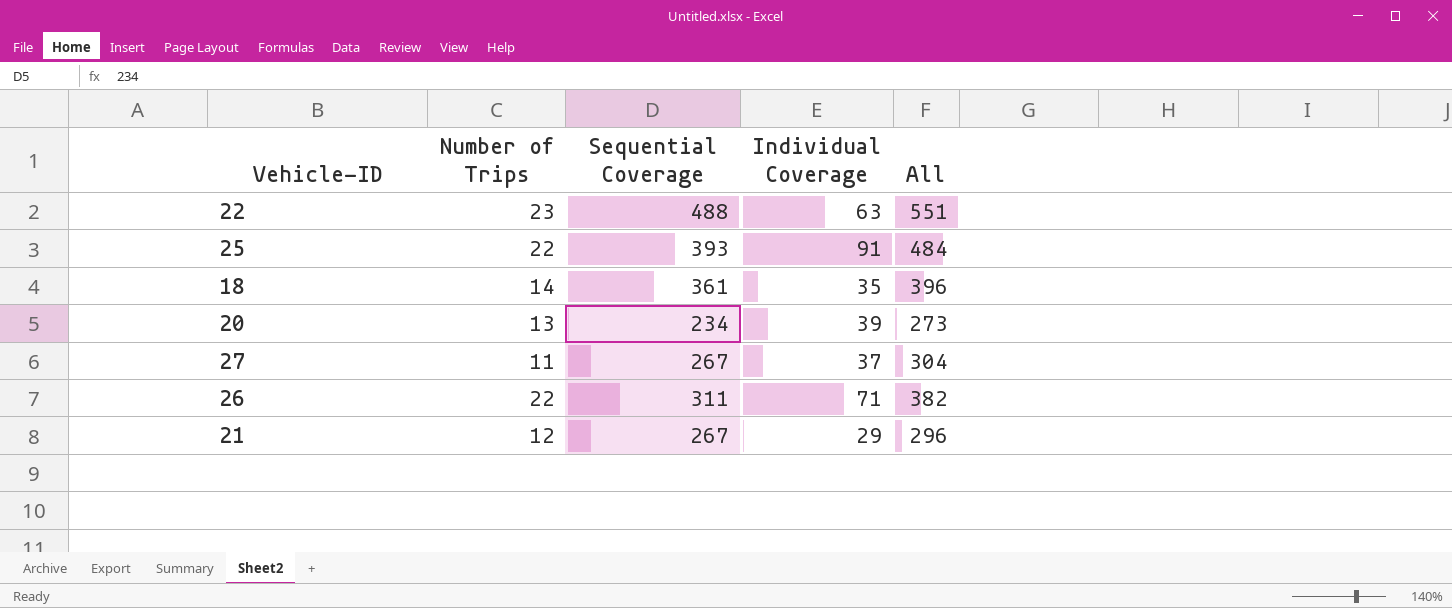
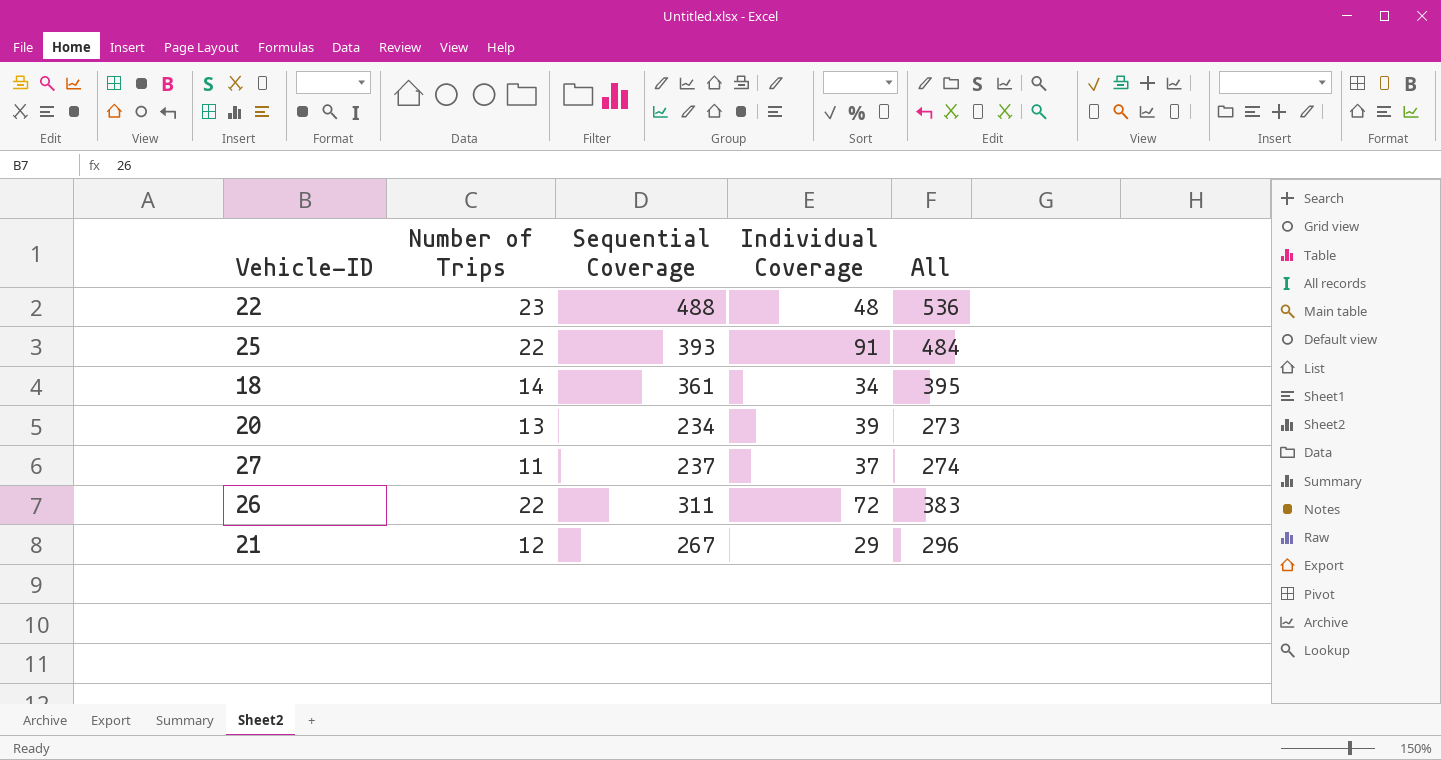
22 | Individual Coverage: 63 -> 48
22 | All: 551 -> 536
18 | Individual Coverage: 35 -> 34
18 | All: 396 -> 395
27 | Sequential Coverage: 267 -> 237
27 | All: 304 -> 274
26 | Individual Coverage: 71 -> 72
26 | All: 382 -> 383

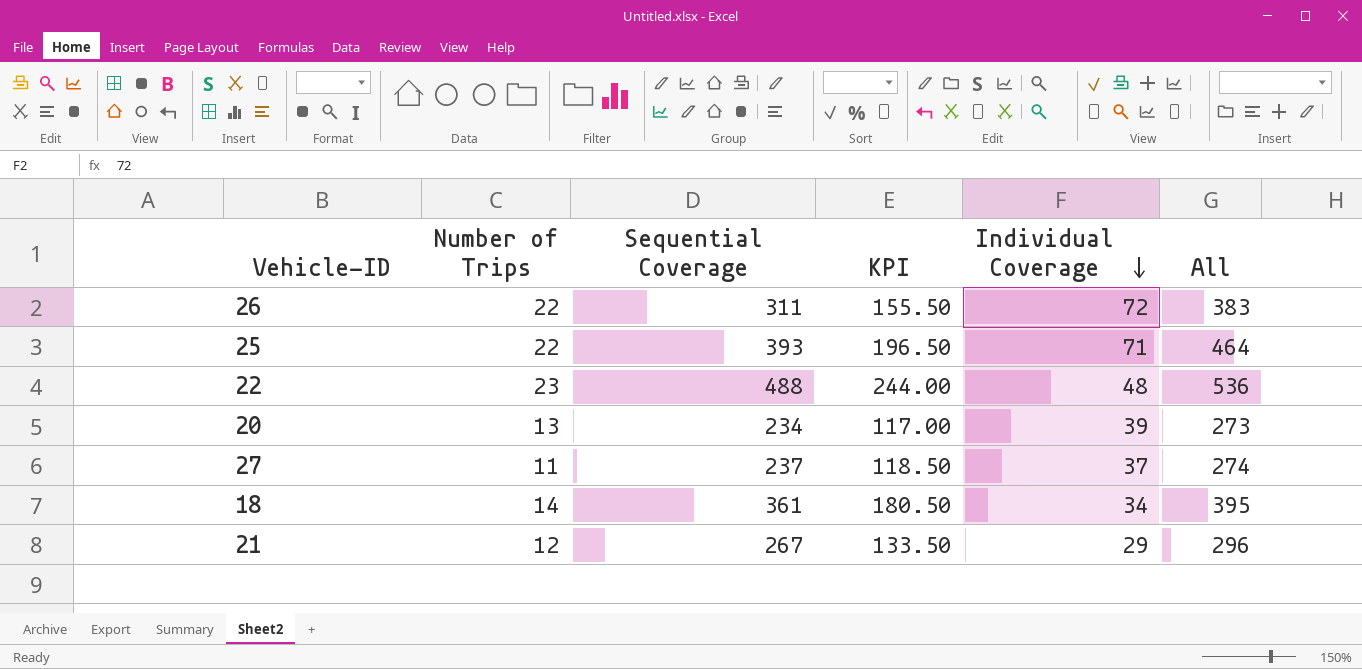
row order: none -> Individual Coverage descending
column KPI | formula: none -> [Sequential Coverage] * 0.5
25 | Individual Coverage: 91 -> 71
25 | All: 484 -> 464

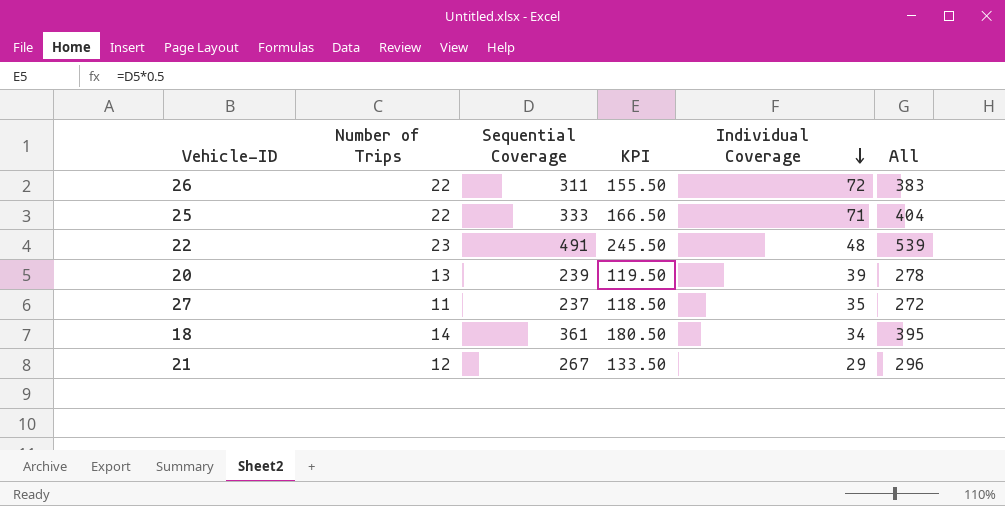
25 | Sequential Coverage: 393 -> 333
25 | KPI: 196.50 -> 166.50
25 | All: 464 -> 404
22 | Sequential Coverage: 488 -> 491
22 | KPI: 244.00 -> 245.50
22 | All: 536 -> 539
20 | Sequential Coverage: 234 -> 239
20 | KPI: 117.00 -> 119.50
20 | All: 273 -> 278
27 | Individual Coverage: 37 -> 35
27 | All: 274 -> 272

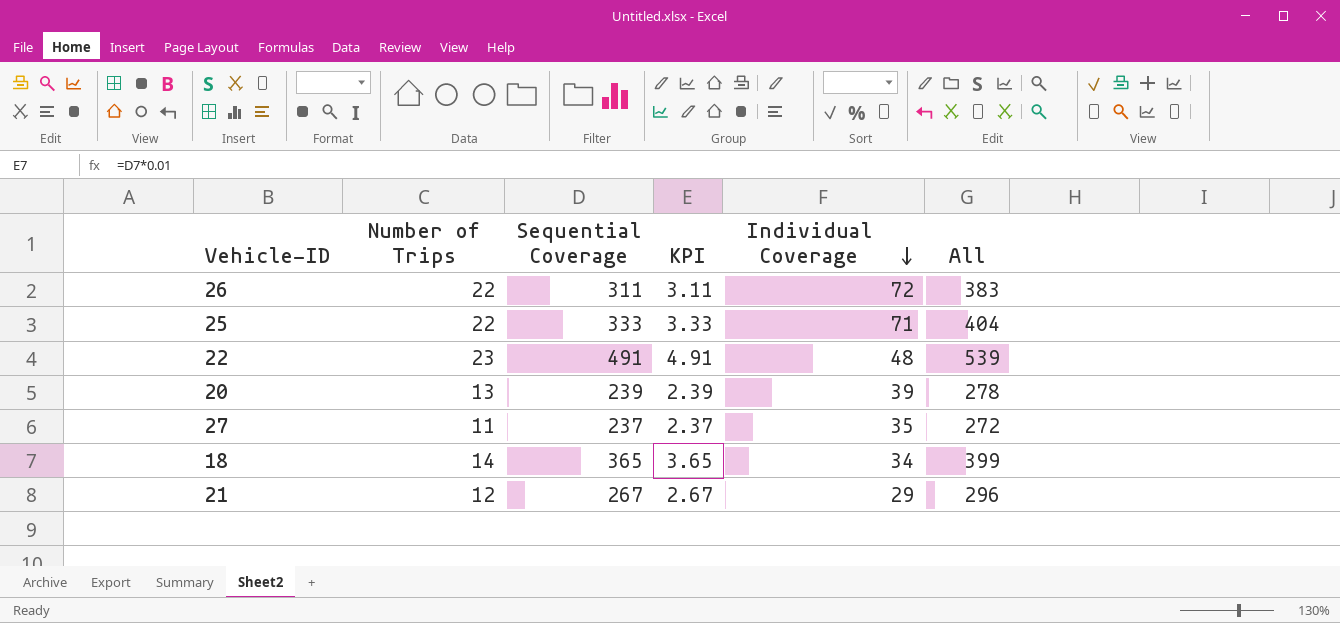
column KPI | formula: [Sequential Coverage] * 0.5 -> [Sequential Coverage] * 0.01
18 | Sequential Coverage: 361 -> 365
18 | All: 395 -> 399

